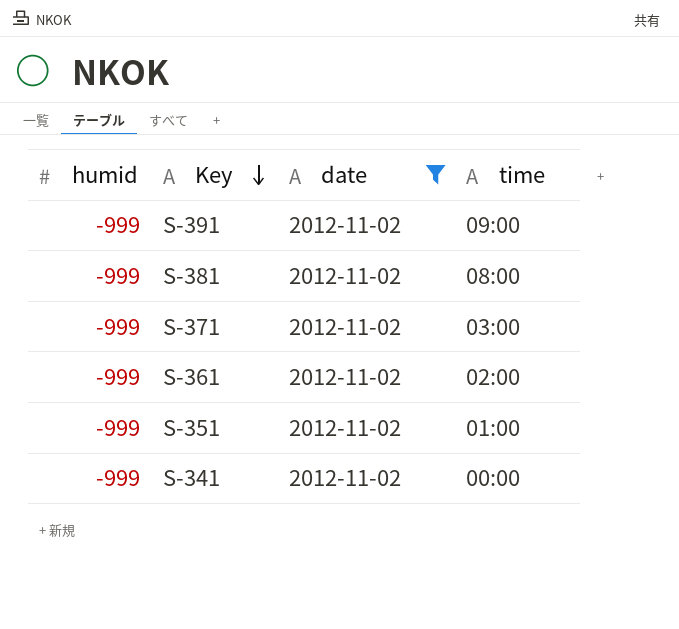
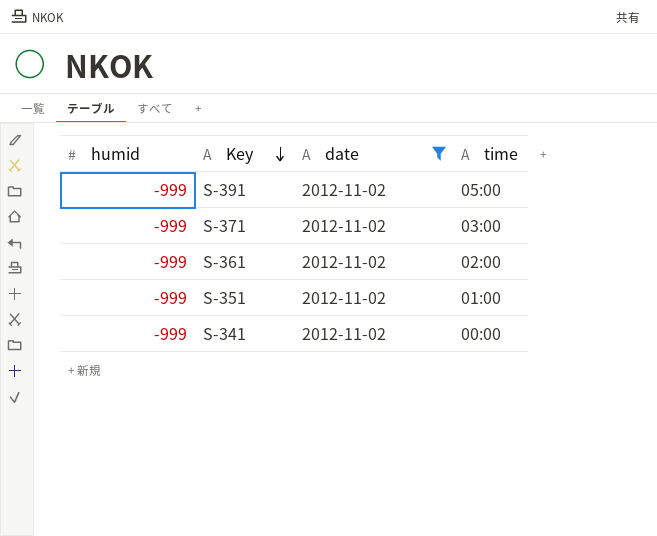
row S-381: -999 | 2012-11-02 | 08:00 -> none
S-391 | time: 09:00 -> 05:00

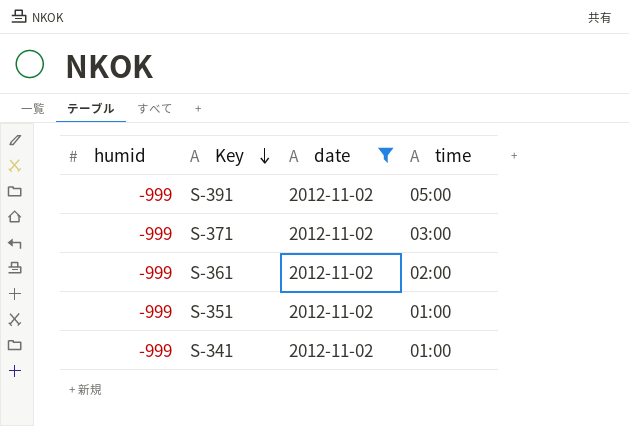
S-341 | time: 00:00 -> 01:00

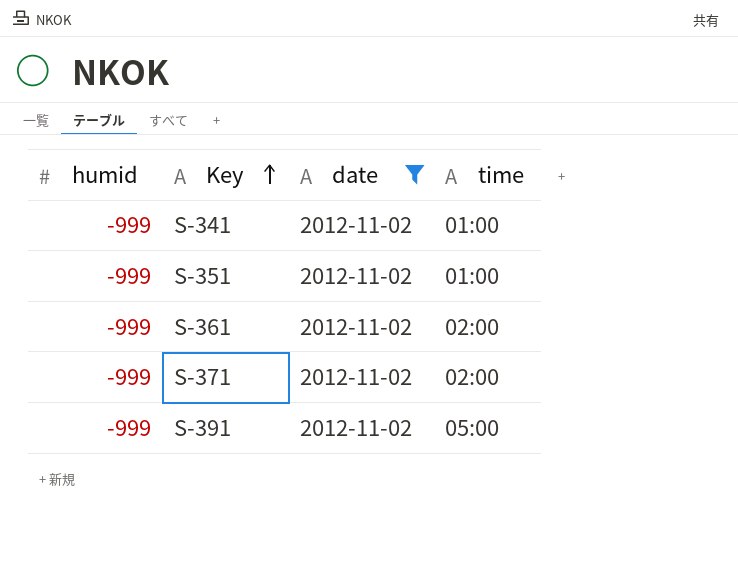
row order: Key descending -> Key ascending
S-371 | time: 03:00 -> 02:00

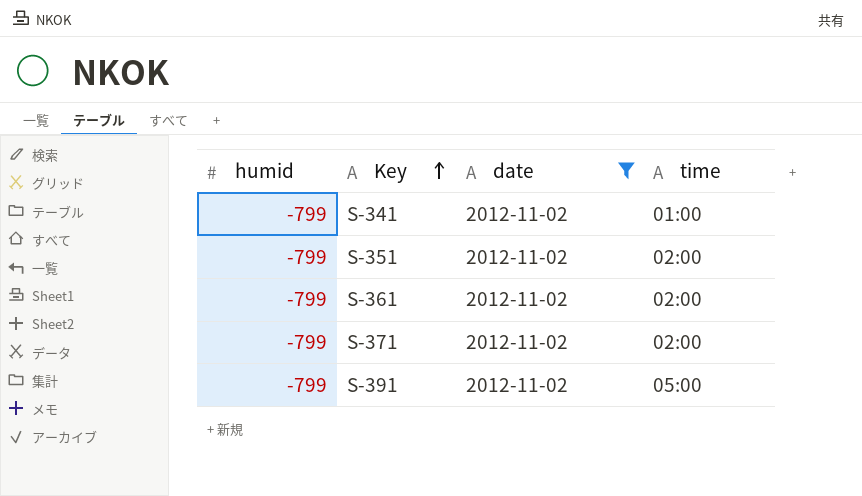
S-341 | humid: -999 -> -799
S-351 | humid: -999 -> -799
S-351 | time: 01:00 -> 02:00
S-361 | humid: -999 -> -799
S-371 | humid: -999 -> -799
S-391 | humid: -999 -> -799

